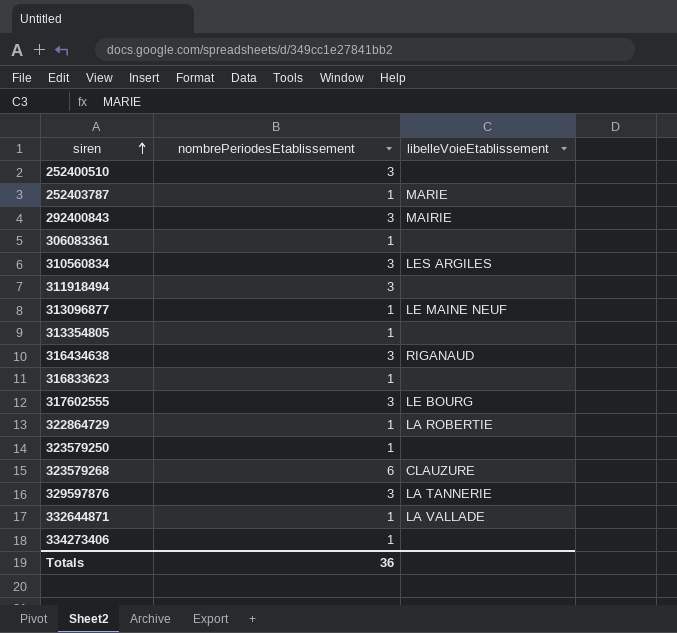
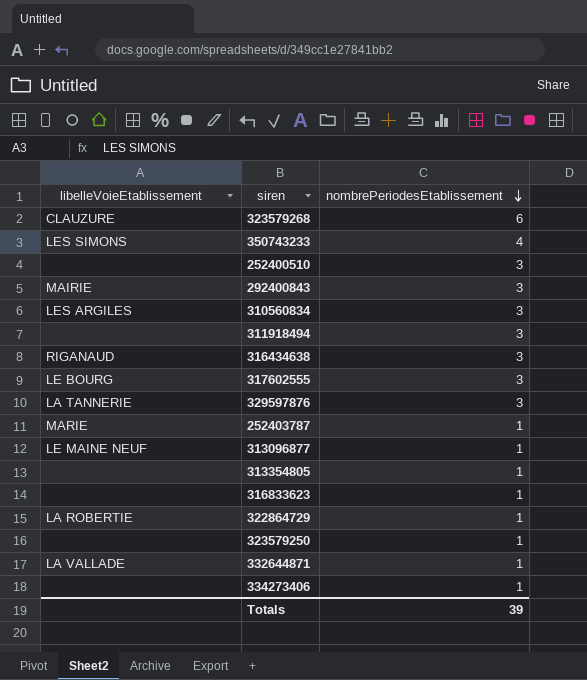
row order: siren ascending -> nombrePeriodesEtablissement descending
column libelleVoieEtablissement | position: 3 -> 1
row 306083361: 1 | none -> none
row 350743233: none -> LES SIMONS | 4
Totals | nombrePeriodesEtablissement: 36 -> 39

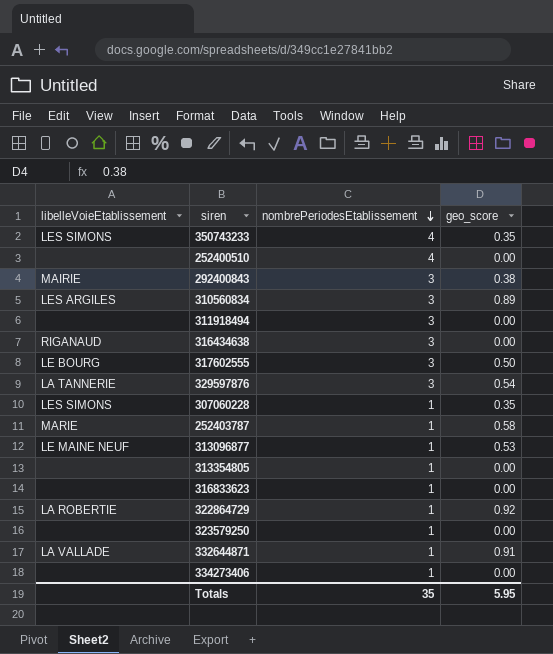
column geo_score | position: none -> 4
row 323579268: CLAUZURE | 6 -> none
252400510 | nombrePeriodesEtablissement: 3 -> 4
row 307060228: none -> LES SIMONS | 1 | 0.35
Totals | nombrePeriodesEtablissement: 39 -> 35

